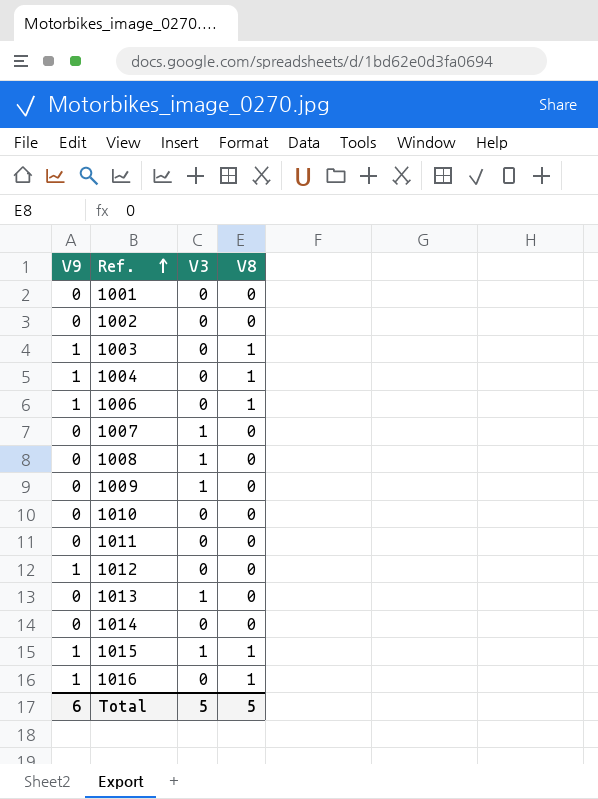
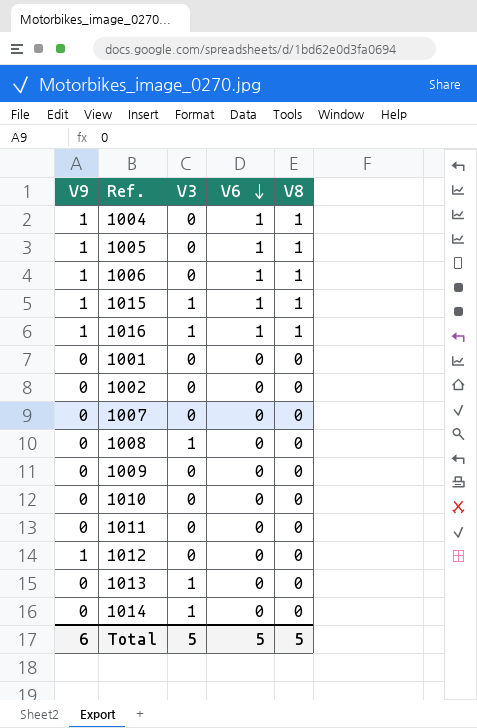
row order: Ref. ascending -> V6 descending
column V6 | position: none -> 4
row 1003: 1 | 0 | 1 -> none
row 1005: none -> 1 | 0 | 1 | 1
1016 | V3: 0 -> 1
1007 | V3: 1 -> 0
1009 | V3: 1 -> 0
1014 | V3: 0 -> 1

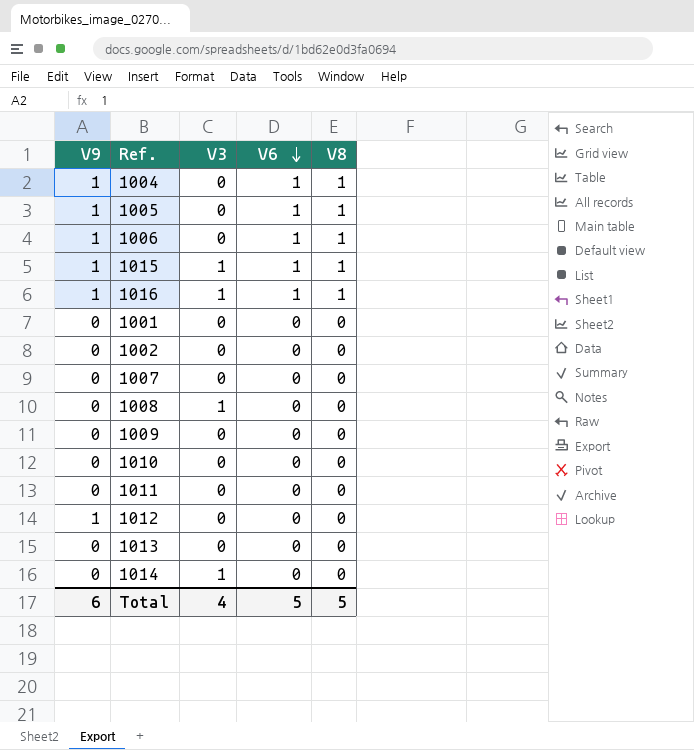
1013 | V3: 1 -> 0
Total | V3: 5 -> 4

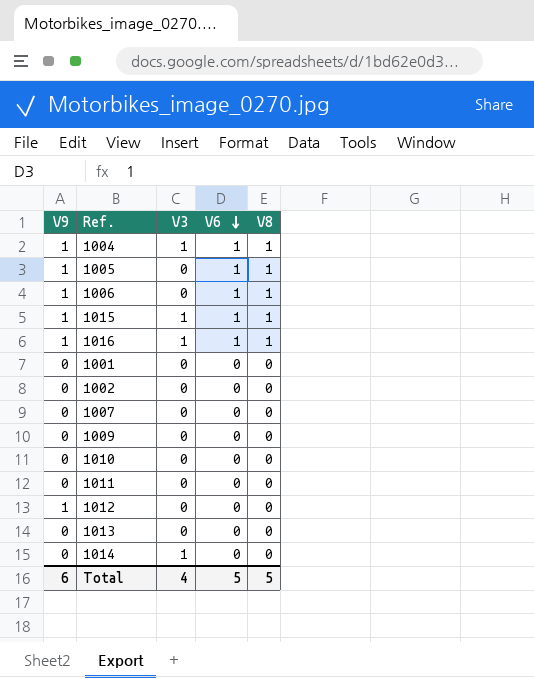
row 1008: 0 | 1 | 0 | 0 -> none
1004 | V3: 0 -> 1

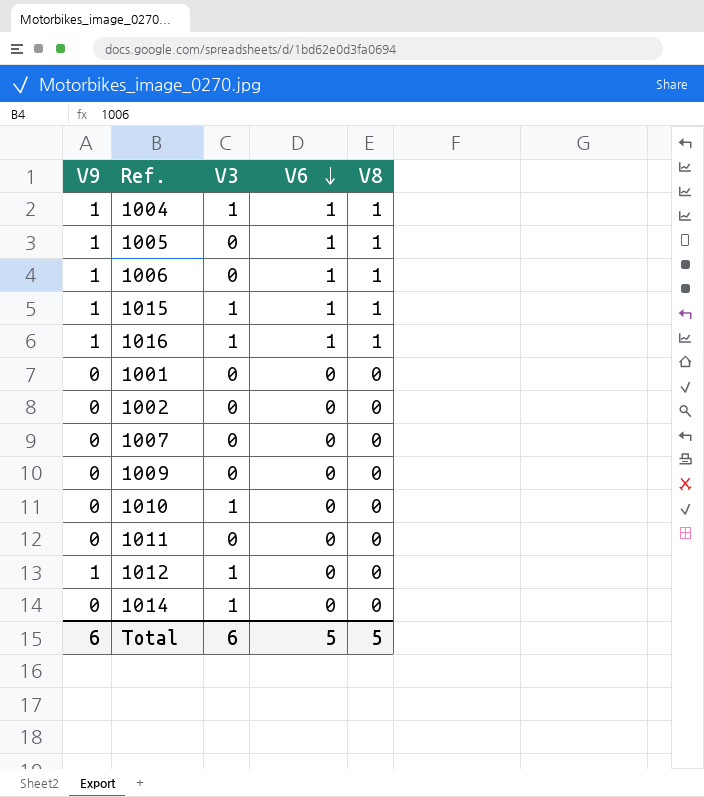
row 1013: 0 | 0 | 0 | 0 -> none
1010 | V3: 0 -> 1
1012 | V3: 0 -> 1
Total | V3: 4 -> 6

